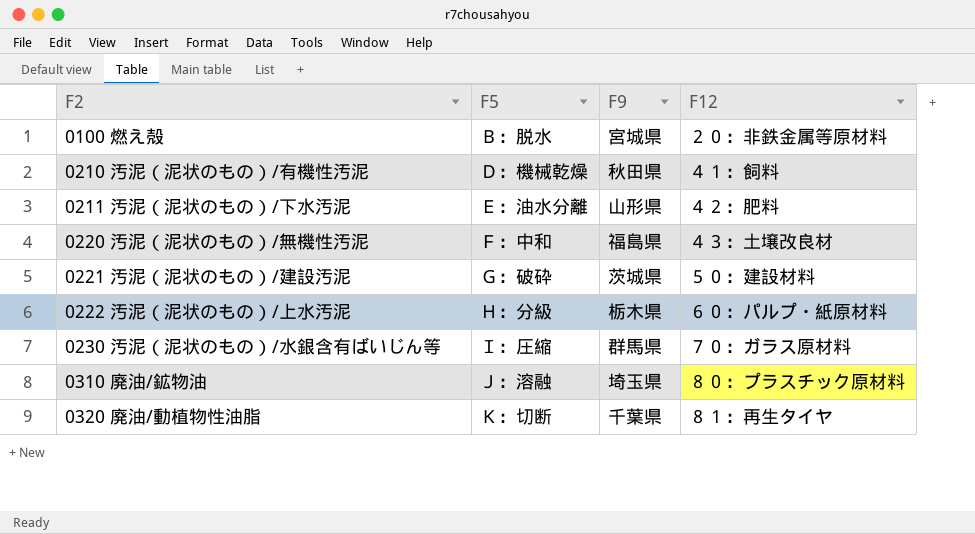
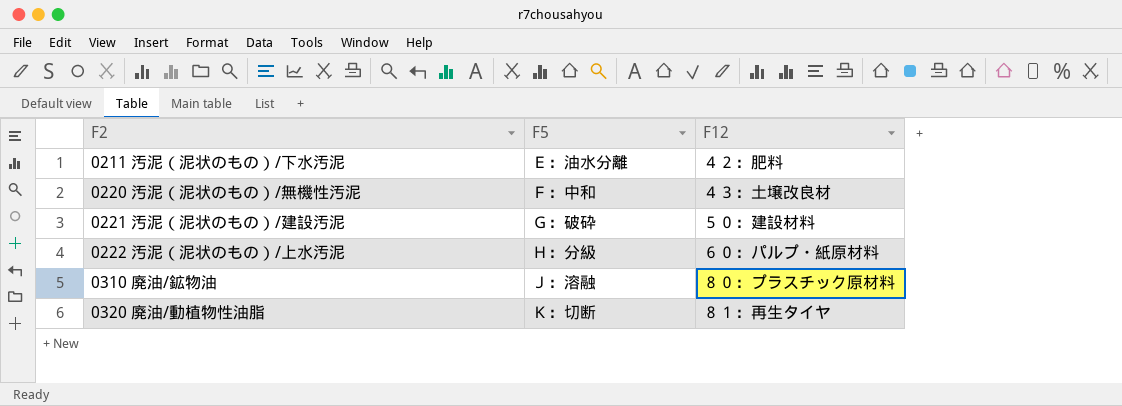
column F9 | position: 3 -> none
row 0100 燃え殻: Ｂ：脱水 | 宮城県 | ２０：非鉄金属等原材料 -> none
row 0210 汚泥（泥状のもの）/有機性汚泥: Ｄ：機械乾燥 | 秋田県 | ４１：飼料 -> none
row 0230 汚泥（泥状のもの）/水銀含有ばいじん等: Ｉ：圧縮 | 群馬県 | ７０：ガラス原材料 -> none

